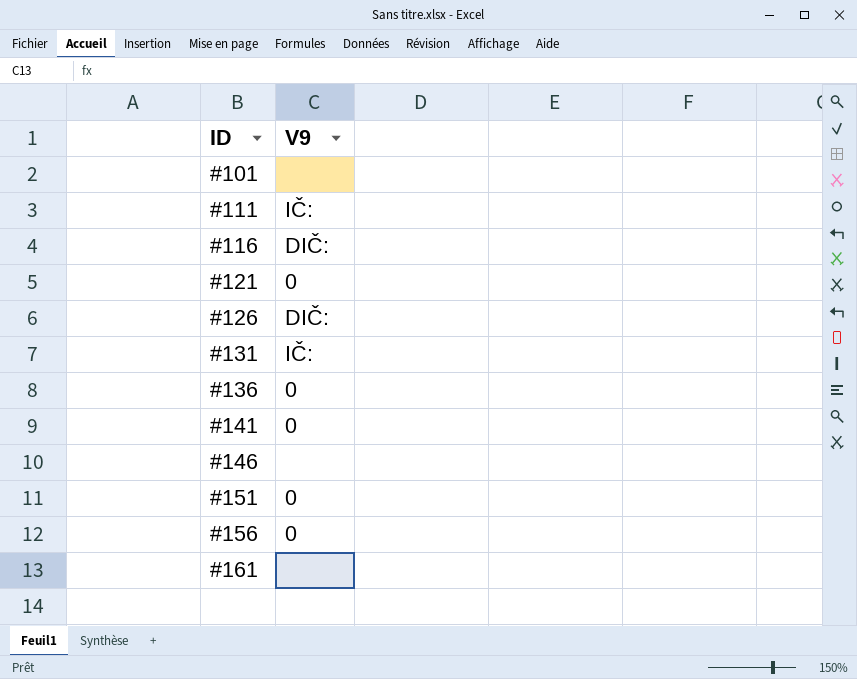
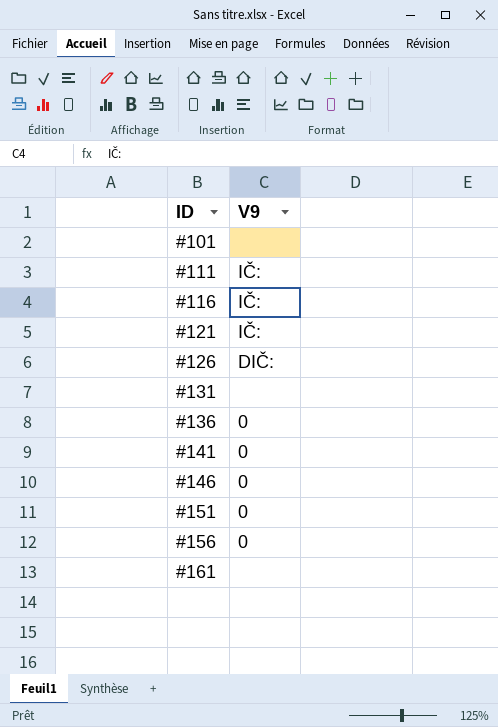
#116 | V9: DIČ: -> IČ:
#121 | V9: 0 -> IČ:
#131 | V9: IČ: -> none
#146 | V9: none -> 0

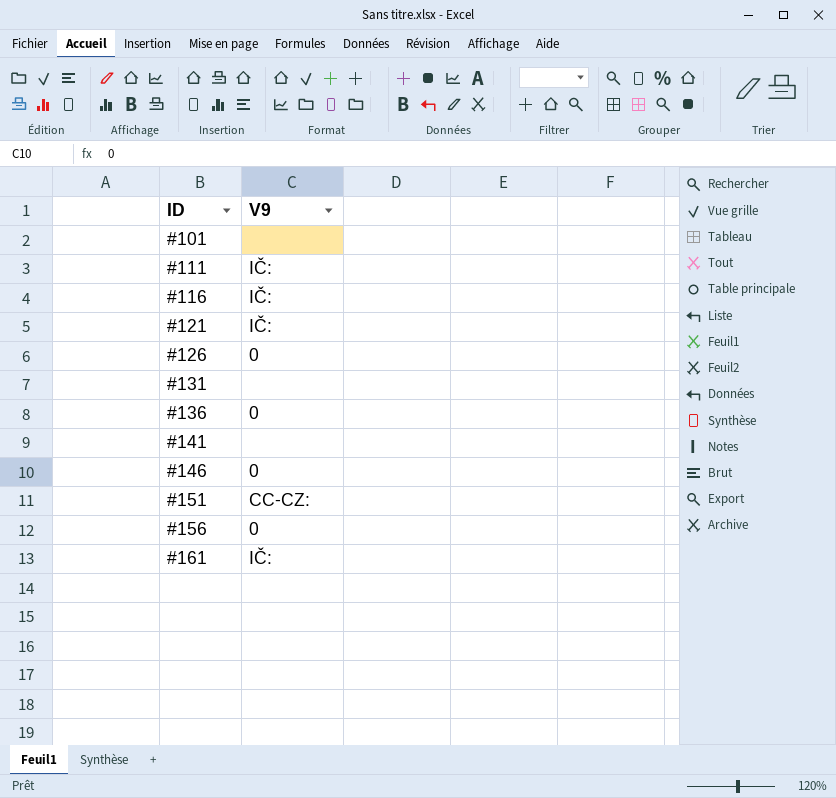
#126 | V9: DIČ: -> 0
#141 | V9: 0 -> none
#151 | V9: 0 -> CC-CZ:
#161 | V9: none -> IČ:

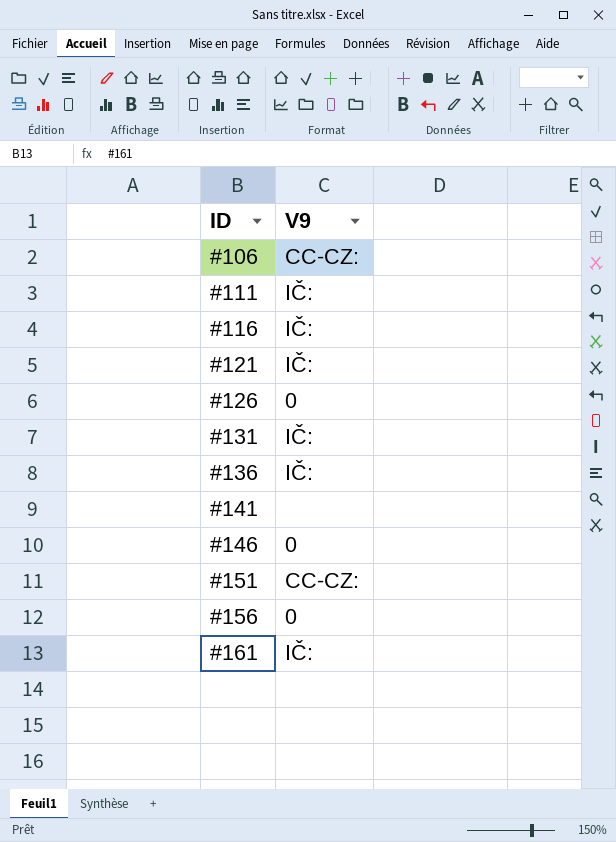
row #101: none -> none
row #106: none -> CC-CZ:
#131 | V9: none -> IČ:
#136 | V9: 0 -> IČ:

